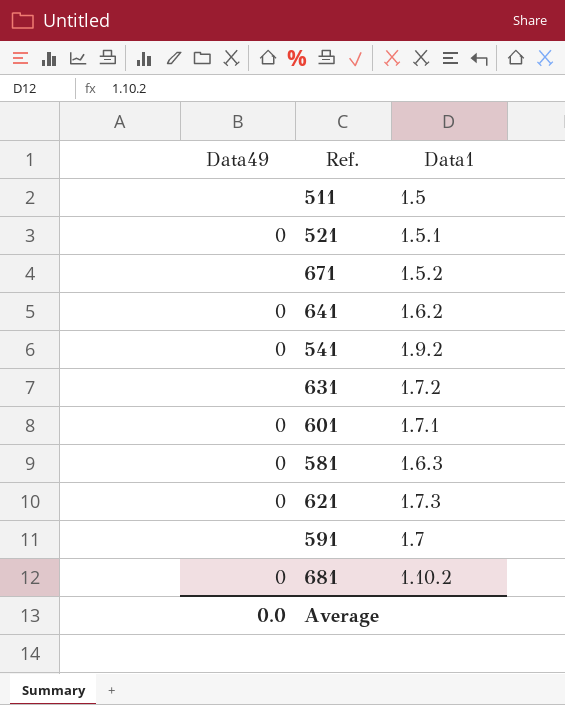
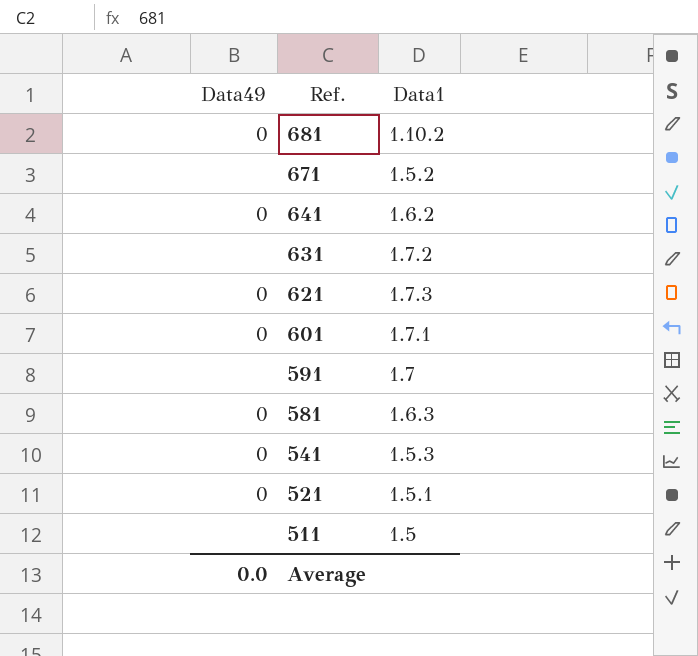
row order: none -> Ref. descending
541 | Data1: 1.9.2 -> 1.5.3

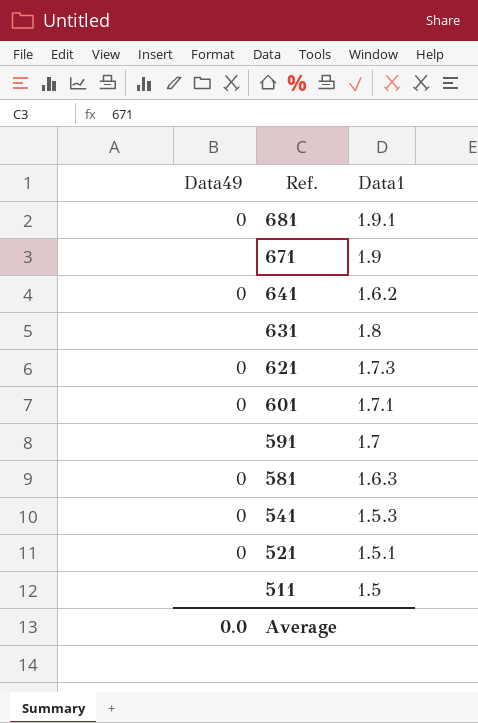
681 | Data1: 1.10.2 -> 1.9.1
671 | Data1: 1.5.2 -> 1.9
631 | Data1: 1.7.2 -> 1.8

